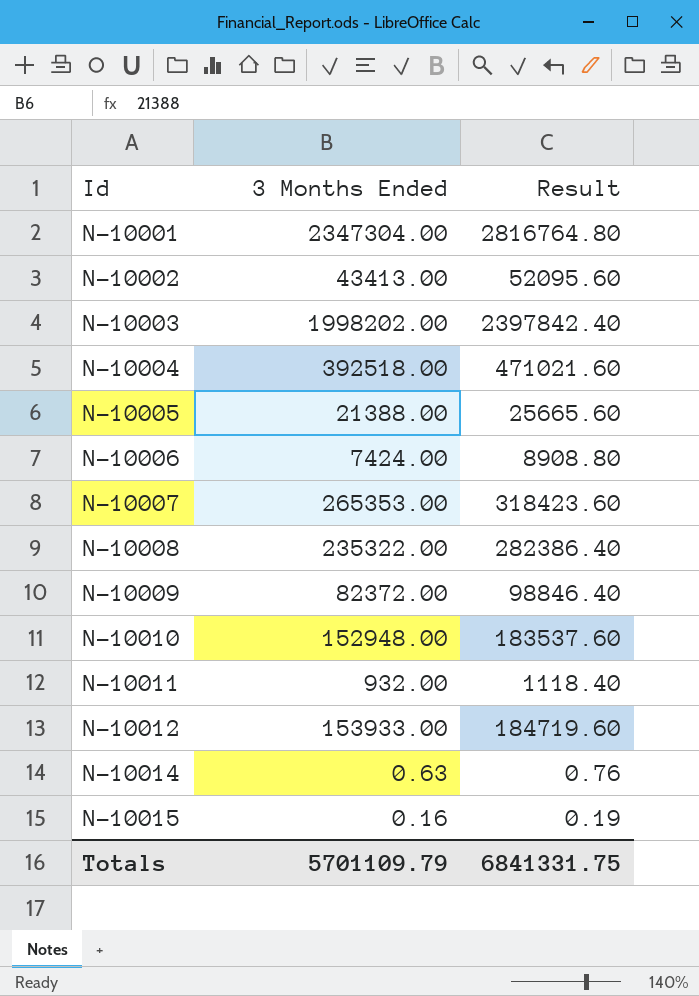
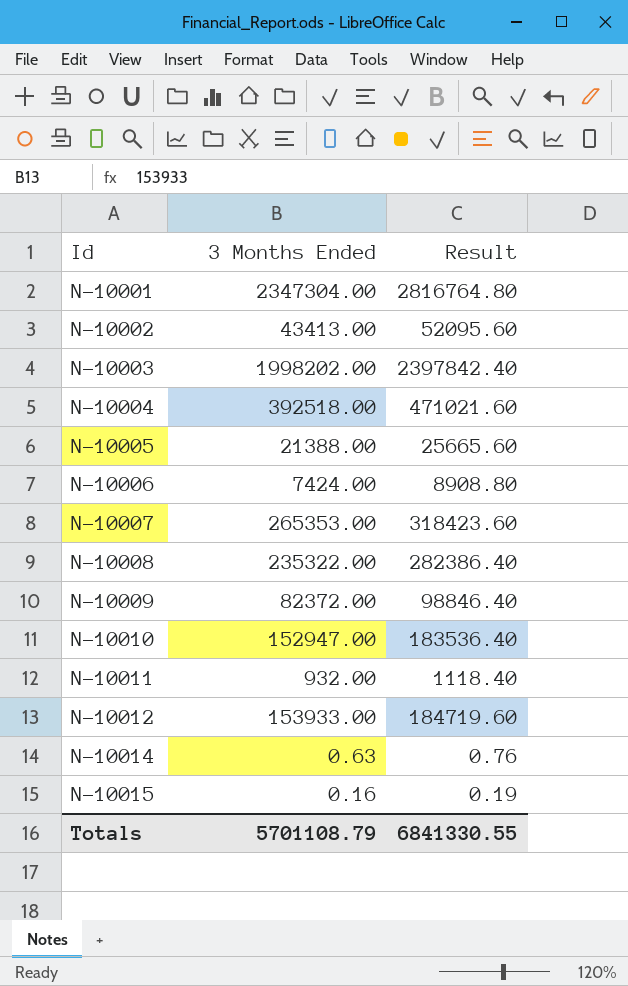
N-10010 | 3 Months Ended: 152948.00 -> 152947.00
N-10010 | Result: 183537.60 -> 183536.40
Totals | 3 Months Ended: 5701109.79 -> 5701108.79
Totals | Result: 6841331.75 -> 6841330.55

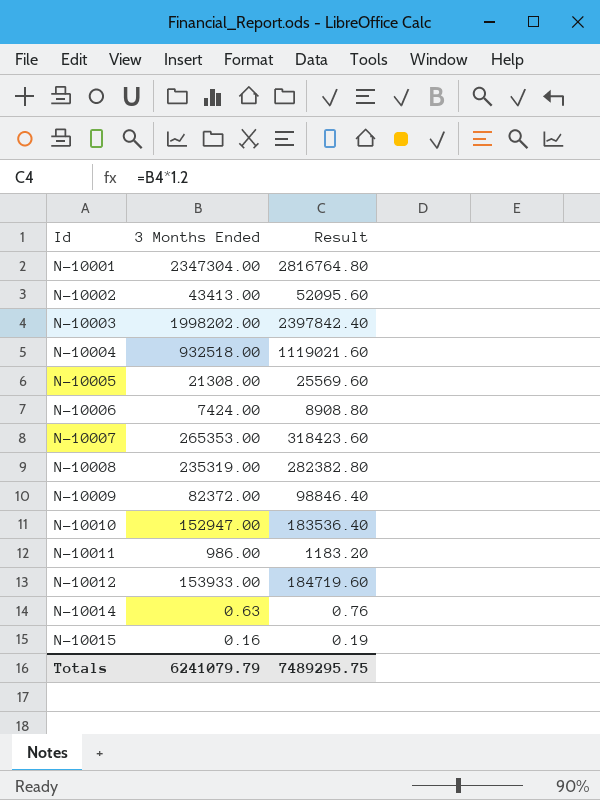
N-10004 | 3 Months Ended: 392518.00 -> 932518.00
N-10004 | Result: 471021.60 -> 1119021.60
N-10005 | 3 Months Ended: 21388.00 -> 21308.00
N-10005 | Result: 25665.60 -> 25569.60
N-10008 | 3 Months Ended: 235322.00 -> 235319.00
N-10008 | Result: 282386.40 -> 282382.80
N-10011 | 3 Months Ended: 932.00 -> 986.00
N-10011 | Result: 1118.40 -> 1183.20
Totals | 3 Months Ended: 5701108.79 -> 6241079.79
Totals | Result: 6841330.55 -> 7489295.75

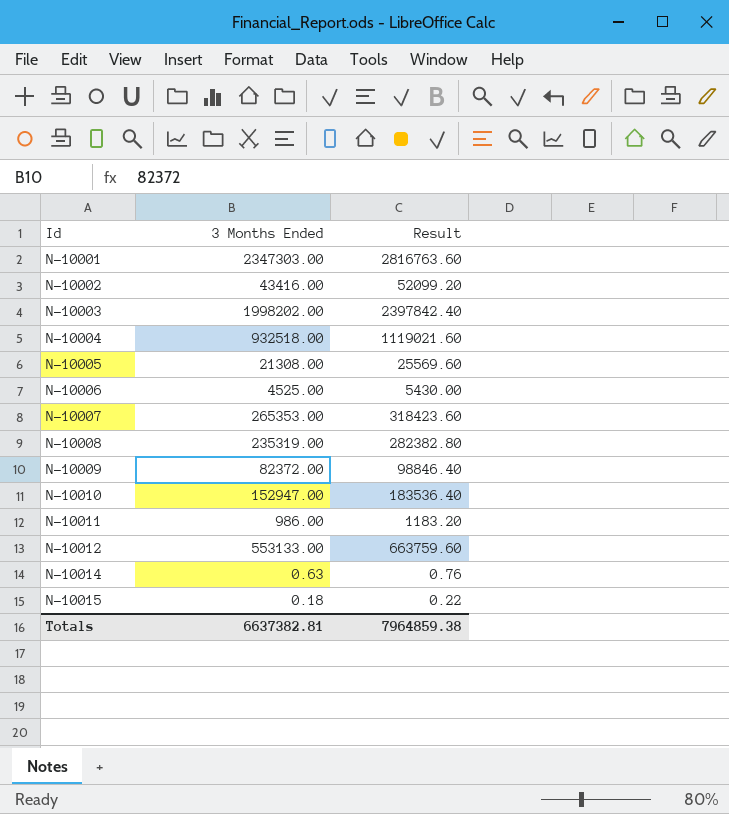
N-10001 | 3 Months Ended: 2347304.00 -> 2347303.00
N-10001 | Result: 2816764.80 -> 2816763.60
N-10002 | 3 Months Ended: 43413.00 -> 43416.00
N-10002 | Result: 52095.60 -> 52099.20
N-10006 | 3 Months Ended: 7424.00 -> 4525.00
N-10006 | Result: 8908.80 -> 5430.00
N-10012 | 3 Months Ended: 153933.00 -> 553133.00
N-10012 | Result: 184719.60 -> 663759.60
N-10015 | 3 Months Ended: 0.16 -> 0.18
N-10015 | Result: 0.19 -> 0.22
Totals | 3 Months Ended: 6241079.79 -> 6637382.81
Totals | Result: 7489295.75 -> 7964859.38

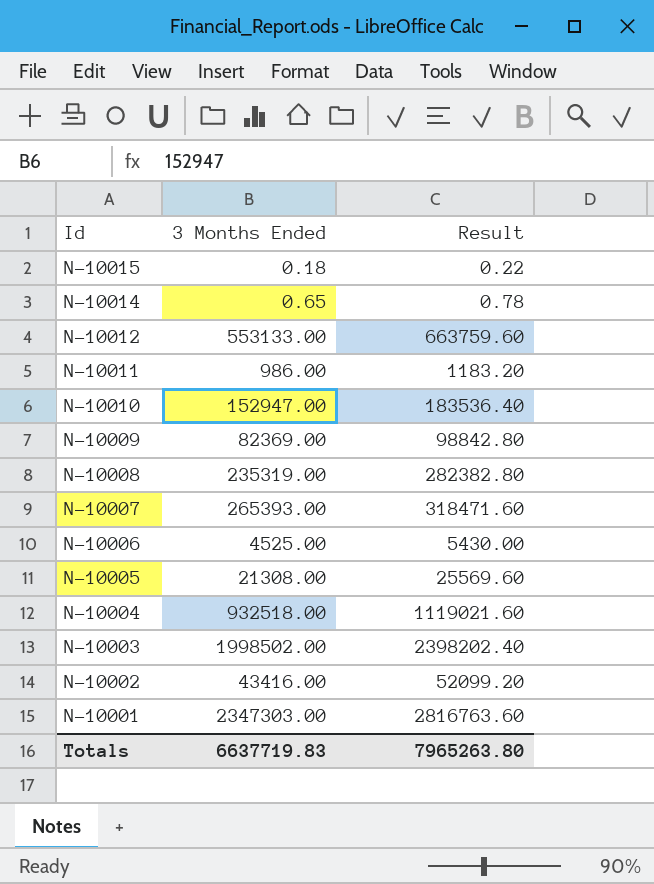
row order: Id ascending -> Id descending
N-10014 | 3 Months Ended: 0.63 -> 0.65
N-10014 | Result: 0.76 -> 0.78
N-10009 | 3 Months Ended: 82372.00 -> 82369.00
N-10009 | Result: 98846.40 -> 98842.80
N-10007 | 3 Months Ended: 265353.00 -> 265393.00
N-10007 | Result: 318423.60 -> 318471.60
N-10003 | 3 Months Ended: 1998202.00 -> 1998502.00
N-10003 | Result: 2397842.40 -> 2398202.40
Totals | 3 Months Ended: 6637382.81 -> 6637719.83
Totals | Result: 7964859.38 -> 7965263.80

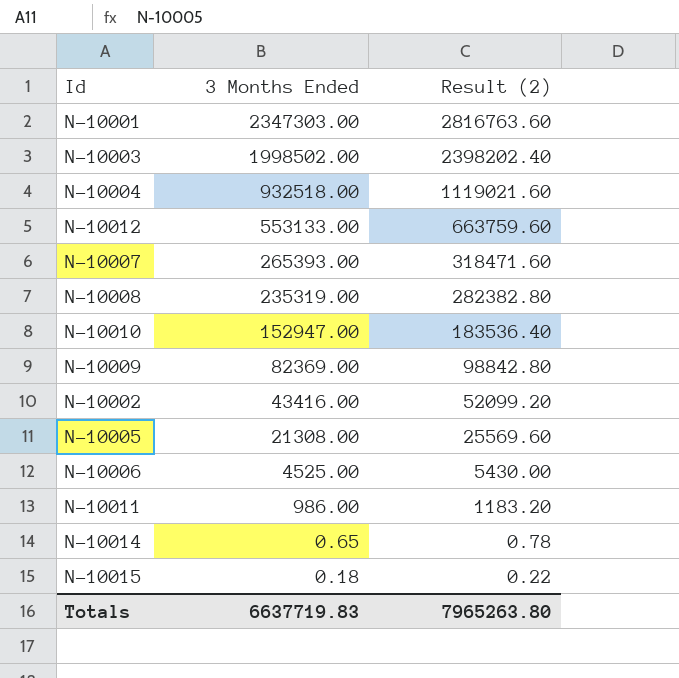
row order: Id descending -> 3 Months Ended descending
column name: Result -> Result (2)

